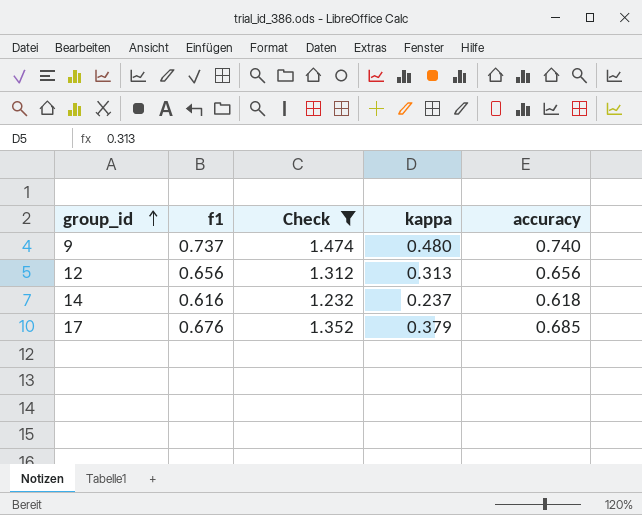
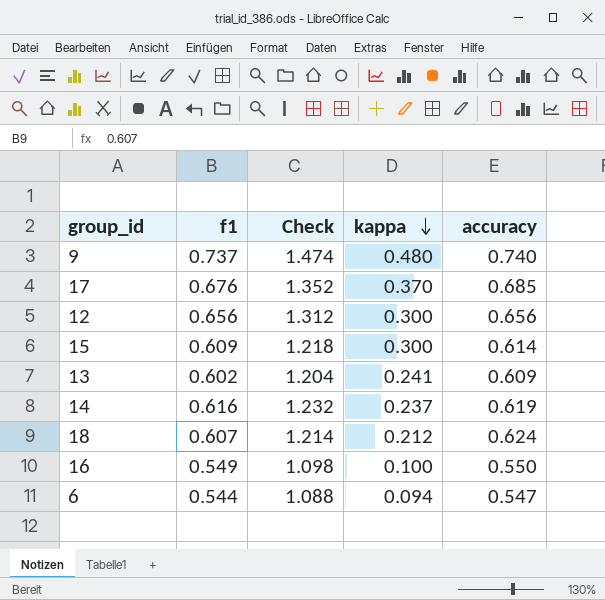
filter: Check >= 1.232 -> none
row order: group_id ascending -> kappa descending
17 | kappa: 0.379 -> 0.370
12 | kappa: 0.313 -> 0.300
14 | accuracy: 0.618 -> 0.619

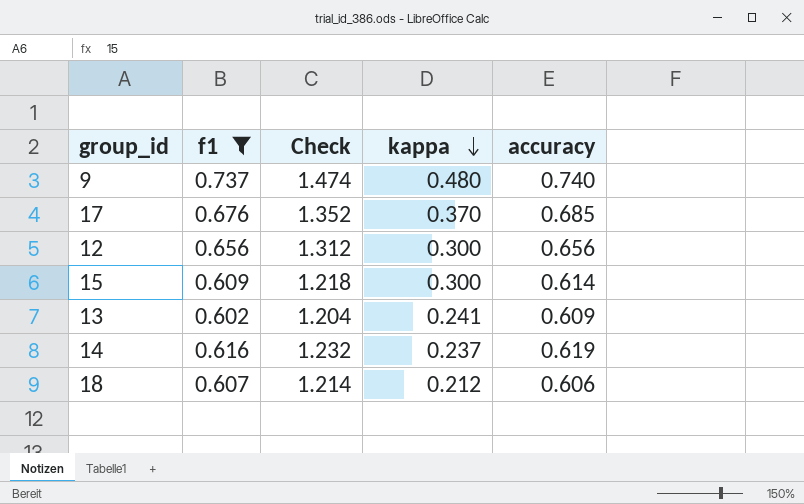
filter: none -> f1 >= 0.602
18 | accuracy: 0.624 -> 0.606

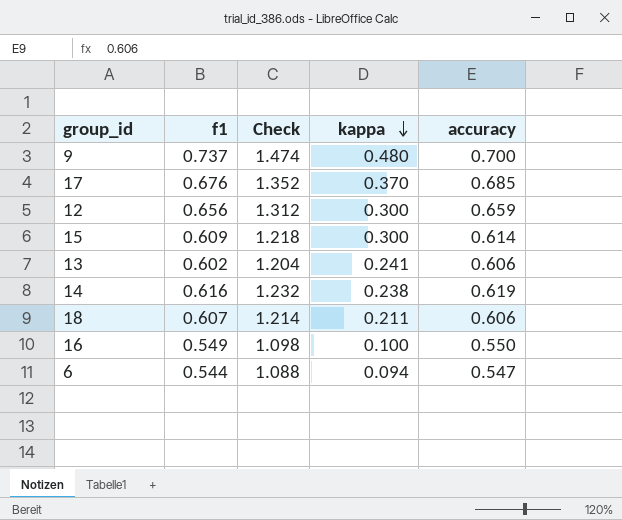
filter: f1 >= 0.602 -> none
9 | accuracy: 0.740 -> 0.700
12 | accuracy: 0.656 -> 0.659
13 | accuracy: 0.609 -> 0.606
14 | kappa: 0.237 -> 0.238
18 | kappa: 0.212 -> 0.211

